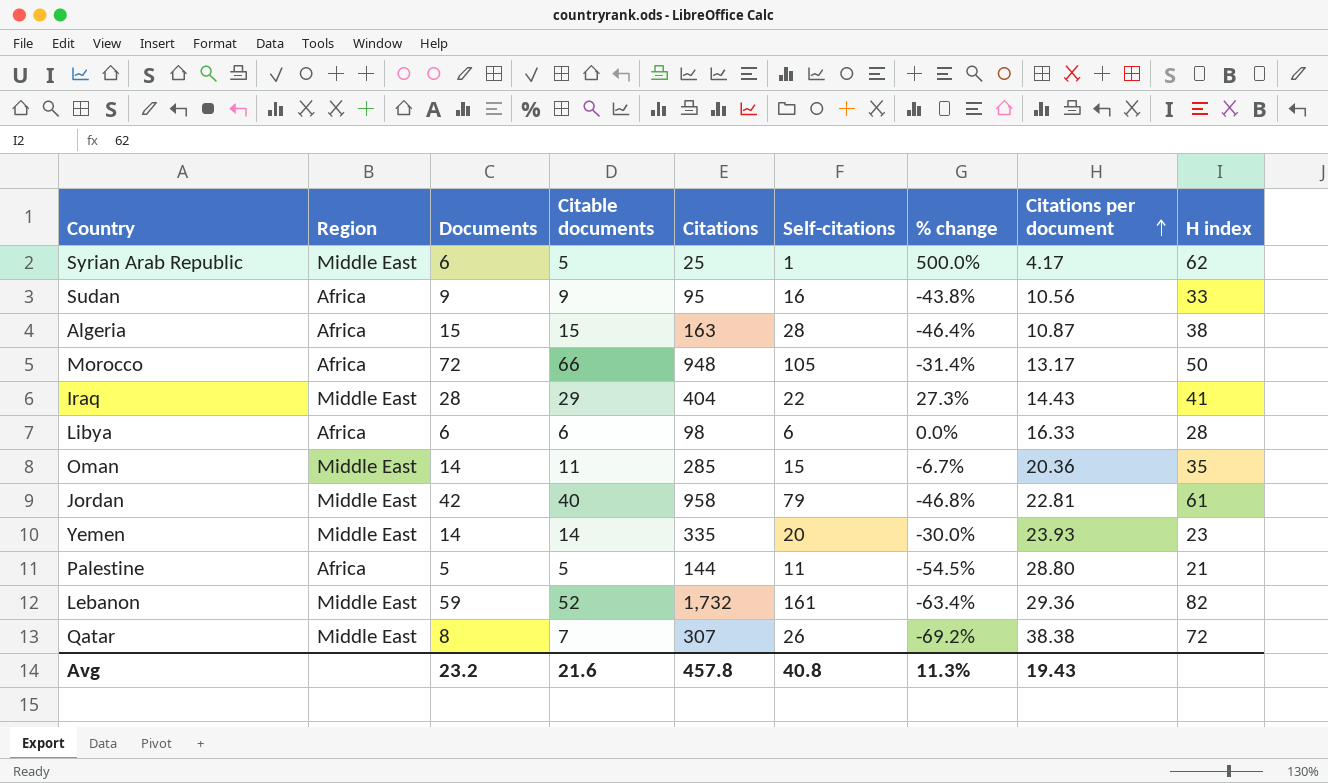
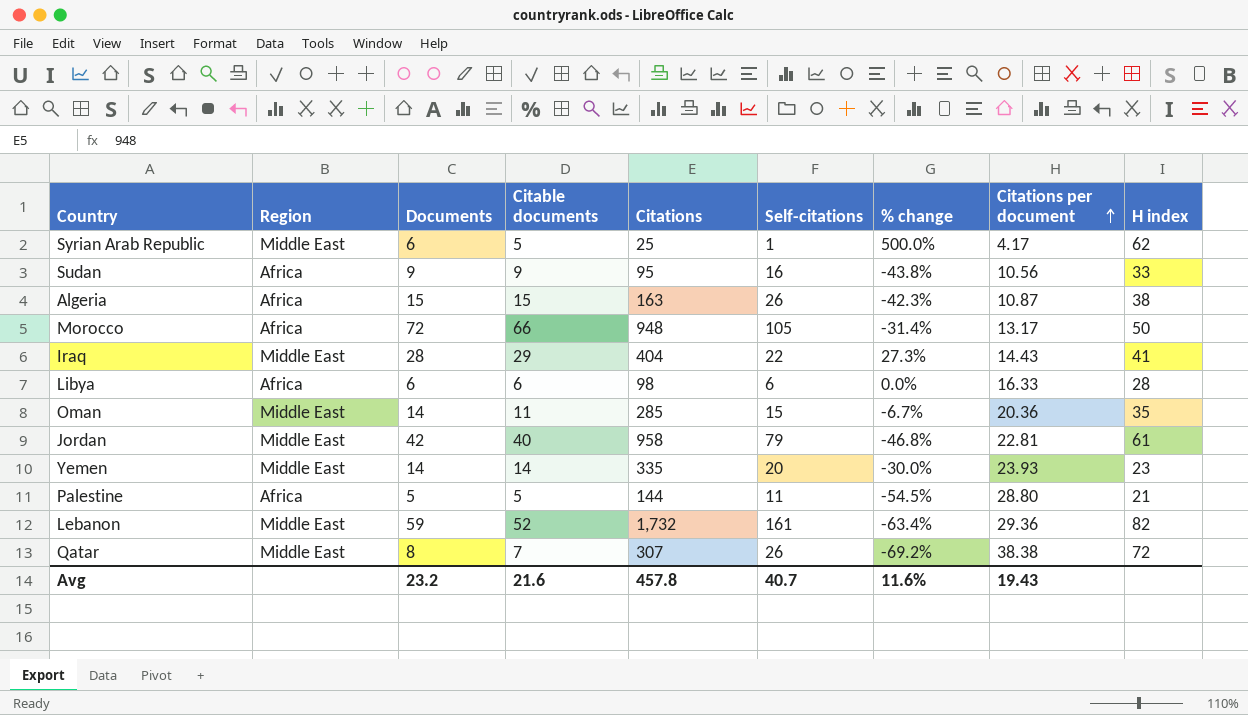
Algeria | Self-citations: 28 -> 26
Algeria | % change: -46.4% -> -42.3%
Avg | Self-citations: 40.8 -> 40.7
Avg | % change: 11.3% -> 11.6%

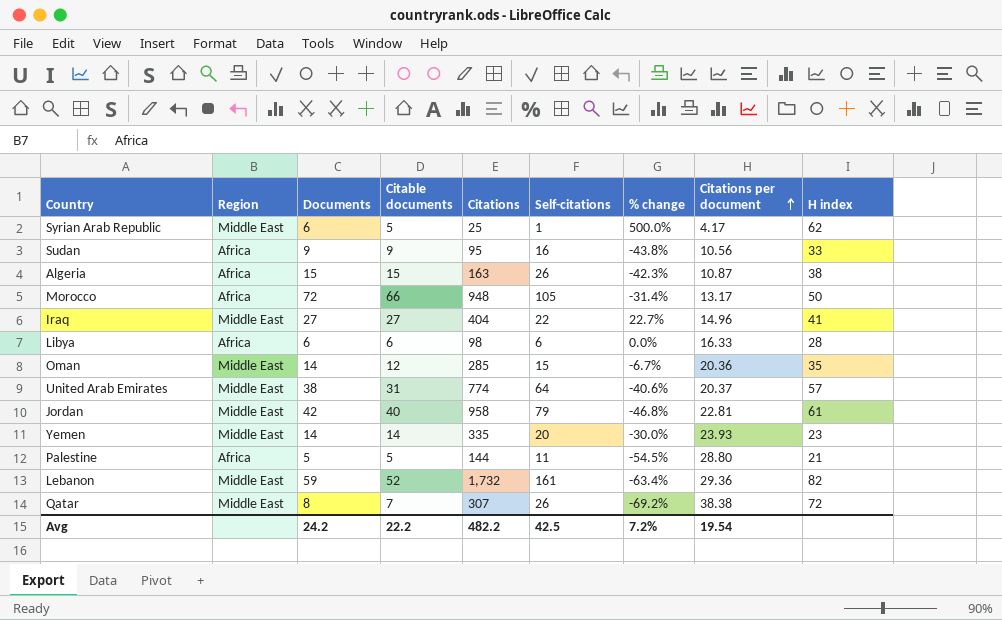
Iraq | Documents: 28 -> 27
Iraq | Citable documents: 29 -> 27
Iraq | % change: 27.3% -> 22.7%
Iraq | Citations per document: 14.43 -> 14.96
Oman | Citable documents: 11 -> 12
row United Arab Emirates: none -> Middle East | 38 | 31 | 774 | 64 | -40.6% | 20.37 | 57
Avg | Documents: 23.2 -> 24.2
Avg | Citable documents: 21.6 -> 22.2
Avg | Citations: 457.8 -> 482.2
Avg | Self-citations: 40.7 -> 42.5
Avg | % change: 11.6% -> 7.2%
Avg | Citations per document: 19.43 -> 19.54

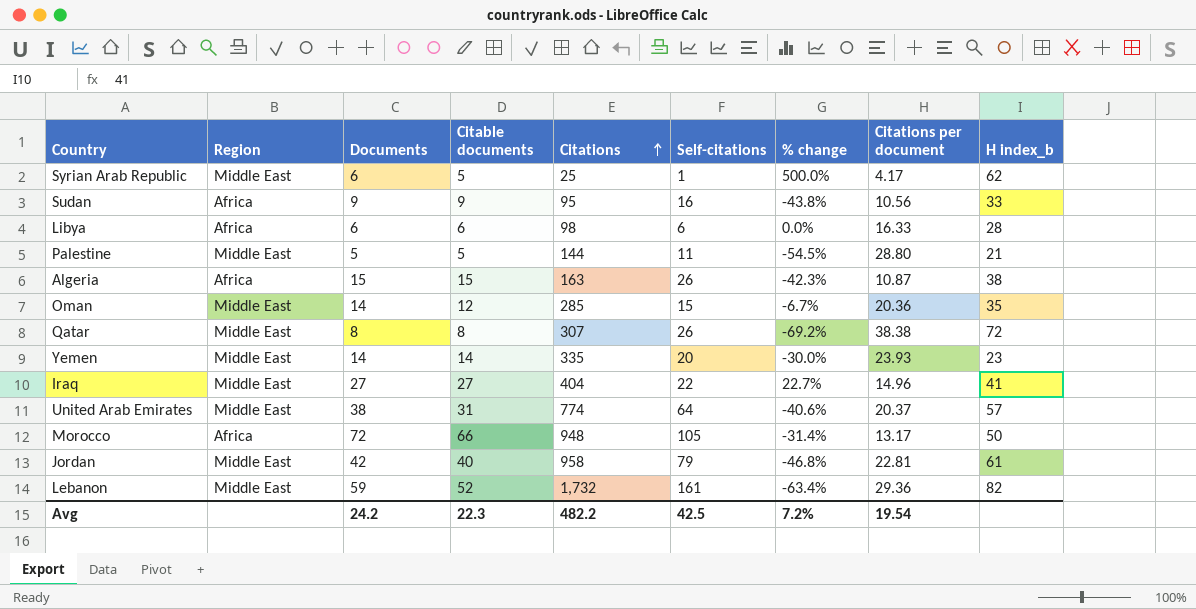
row order: Citations per document ascending -> Citations ascending
column name: H index -> H index_b
Palestine | Region: Africa -> Middle East
Qatar | Citable documents: 7 -> 8
Avg | Citable documents: 22.2 -> 22.3

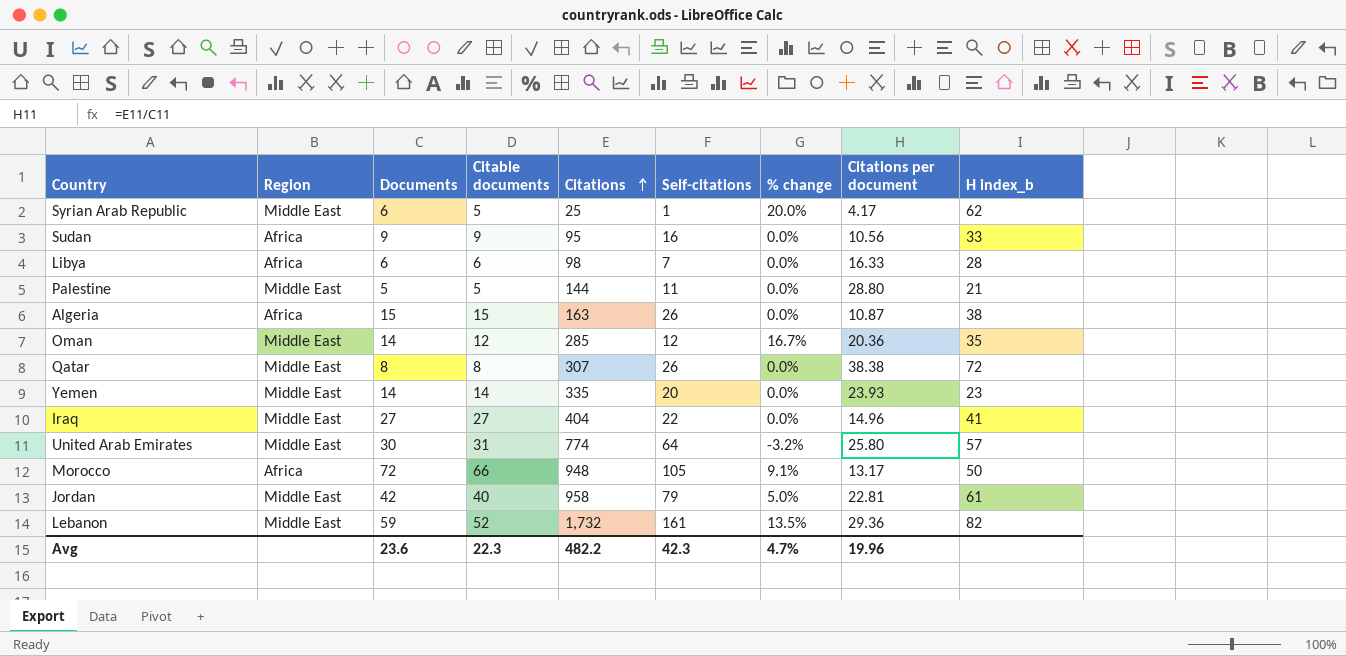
column % change | formula: ([Documents] - [Self-citations]) / [Self-citations] -> ([Documents] - [Citable documents]) / [Citable documents]
Libya | Self-citations: 6 -> 7
Oman | Self-citations: 15 -> 12
United Arab Emirates | Documents: 38 -> 30
United Arab Emirates | Citations per document: 20.37 -> 25.80
Avg | Documents: 24.2 -> 23.6
Avg | Self-citations: 42.5 -> 42.3
Avg | % change: 7.2% -> 4.7%
Avg | Citations per document: 19.54 -> 19.96

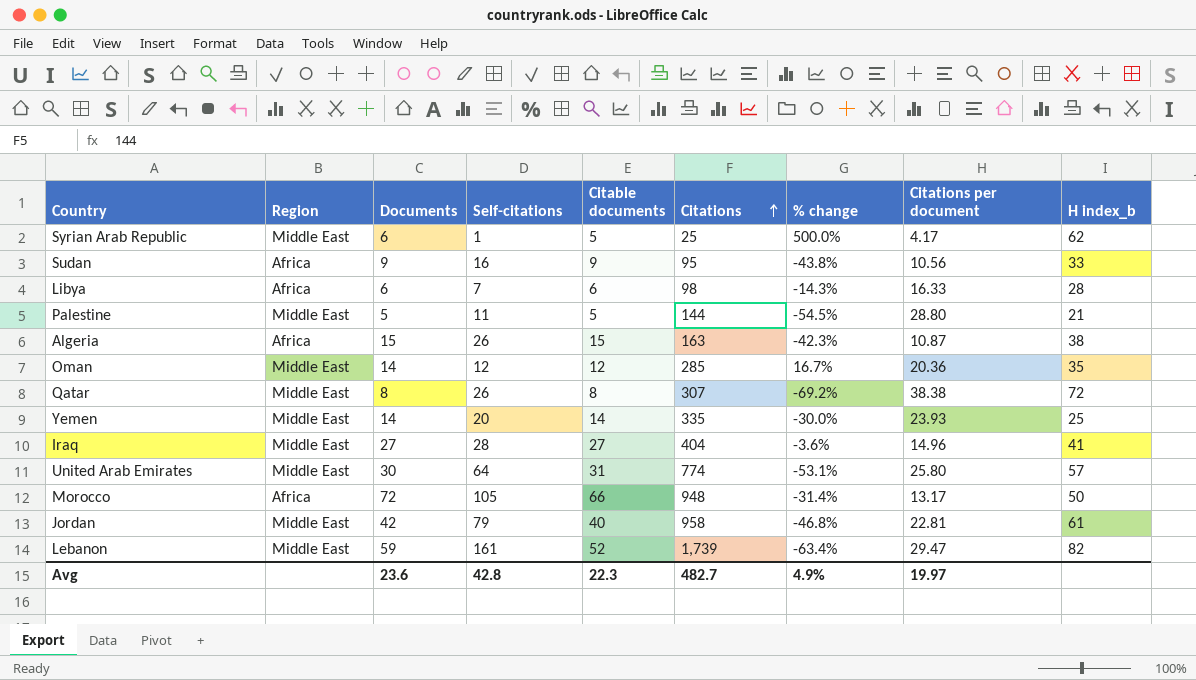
column Self-citations | position: 6 -> 4
column % change | formula: ([Documents] - [Citable documents]) / [Citable documents] -> ([Documents] - [Self-citations]) / [Self-citations]
Yemen | H index_b: 23 -> 25
Iraq | Self-citations: 22 -> 28
Lebanon | Citations: 1,732 -> 1,739
Lebanon | Citations per document: 29.36 -> 29.47
Avg | Self-citations: 42.3 -> 42.8
Avg | Citations: 482.2 -> 482.7
Avg | % change: 4.7% -> 4.9%
Avg | Citations per document: 19.96 -> 19.97

